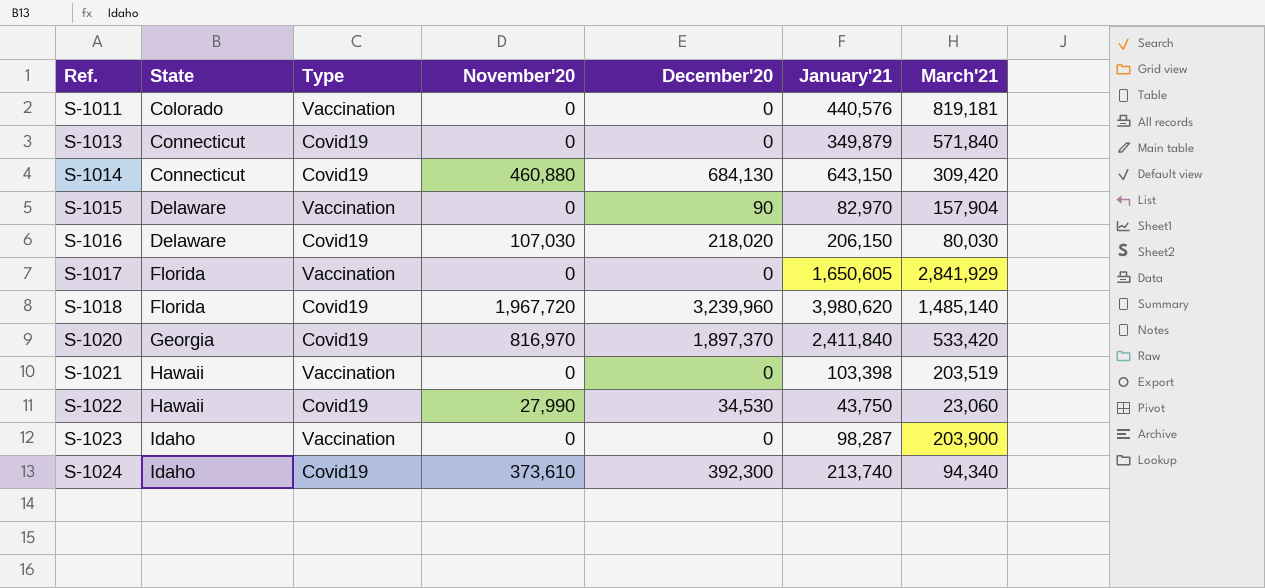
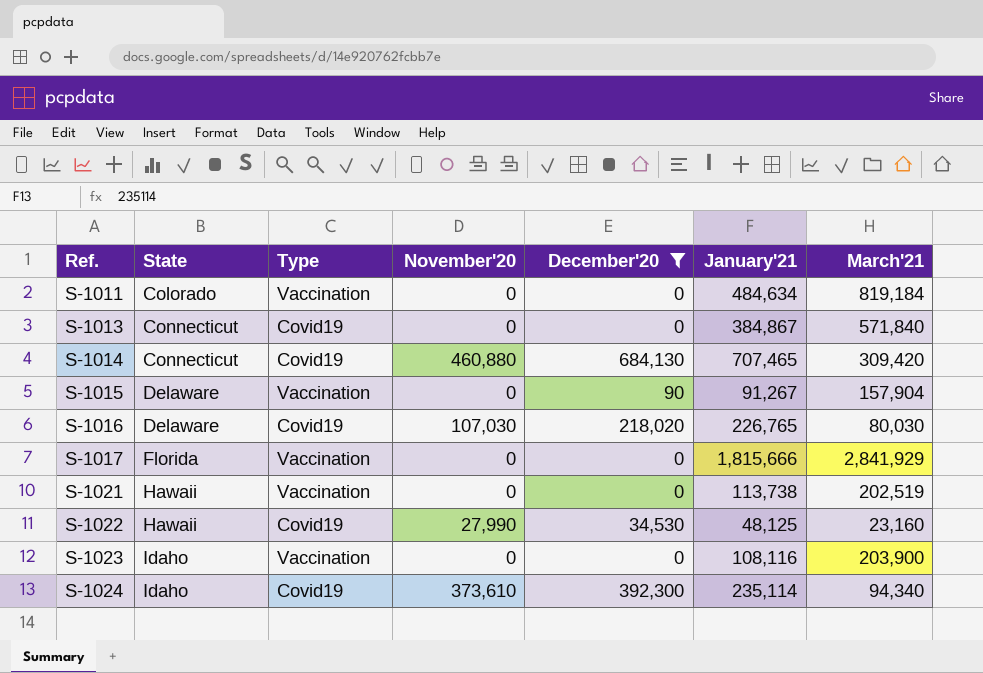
filter: none -> December'20 <= 684,130
S-1011 | January'21: 440,576 -> 484,634
S-1011 | March'21: 819,181 -> 819,184
S-1013 | January'21: 349,879 -> 384,867
S-1014 | January'21: 643,150 -> 707,465
S-1015 | January'21: 82,970 -> 91,267
S-1016 | January'21: 206,150 -> 226,765
S-1017 | January'21: 1,650,605 -> 1,815,666
S-1021 | January'21: 103,398 -> 113,738
S-1021 | March'21: 203,519 -> 202,519
S-1022 | January'21: 43,750 -> 48,125
S-1022 | March'21: 23,060 -> 23,160
S-1023 | January'21: 98,287 -> 108,116
S-1024 | January'21: 213,740 -> 235,114

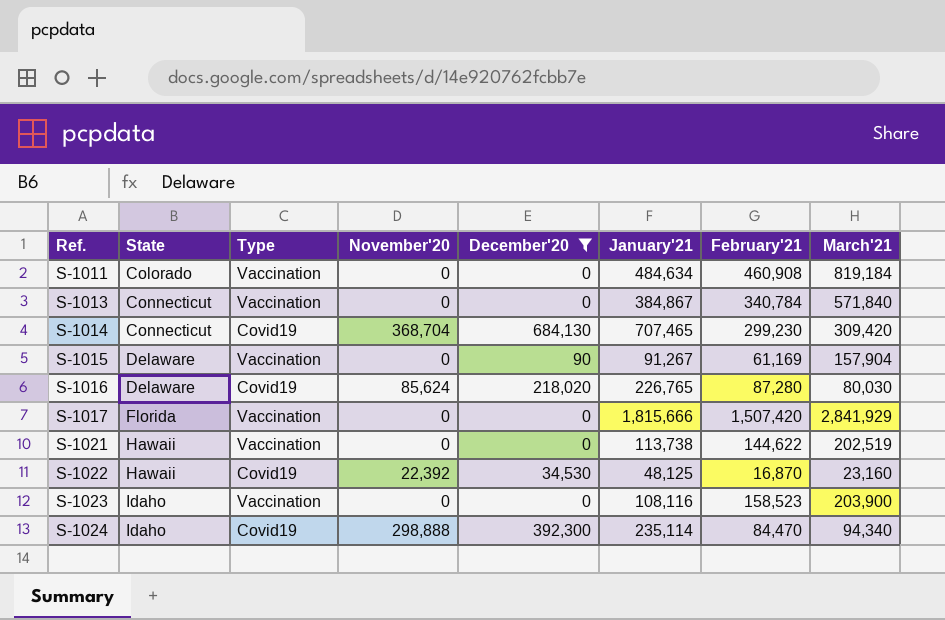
column February'21 | position: none -> 7
S-1013 | Type: Covid19 -> Vaccination
S-1014 | November'20: 460,880 -> 368,704
S-1016 | November'20: 107,030 -> 85,624
S-1022 | November'20: 27,990 -> 22,392
S-1024 | November'20: 373,610 -> 298,888

